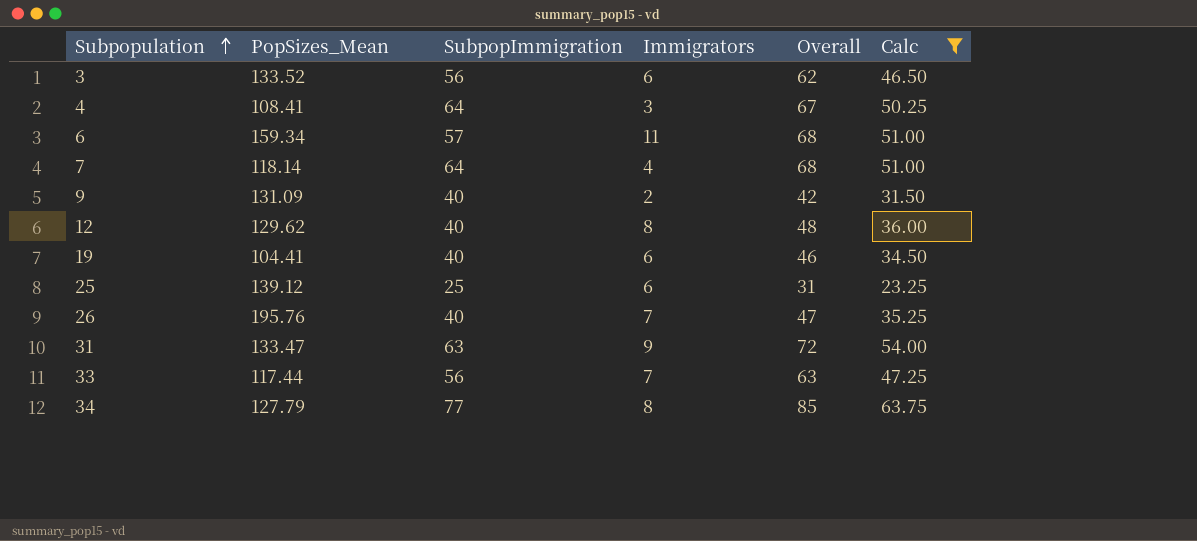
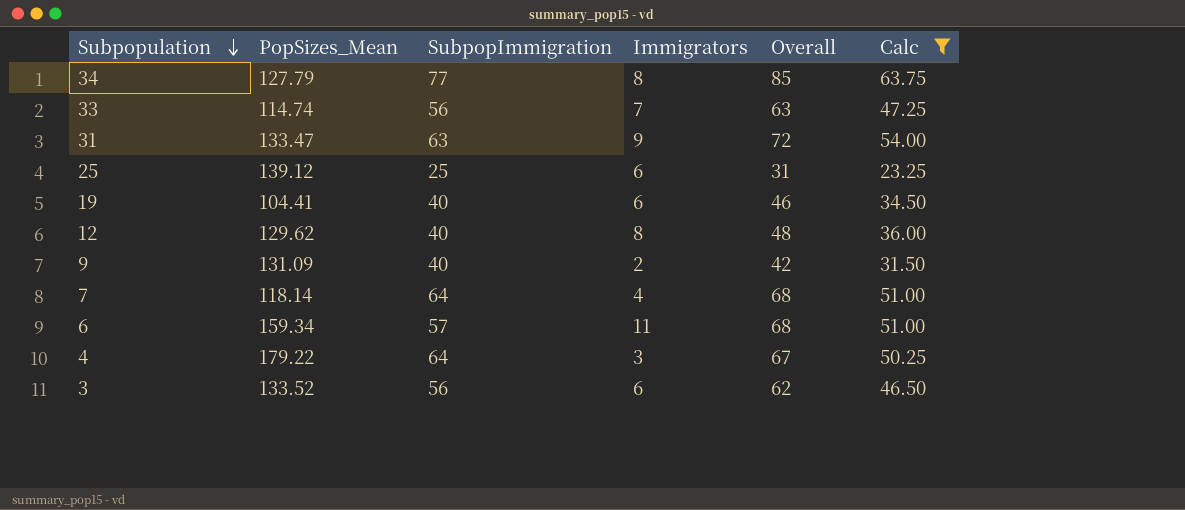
row order: Subpopulation ascending -> Subpopulation descending
row 26: 195.76 | 40 | 7 | 47 | 35.25 -> none
33 | PopSizes_Mean: 117.44 -> 114.74
4 | PopSizes_Mean: 108.41 -> 179.22

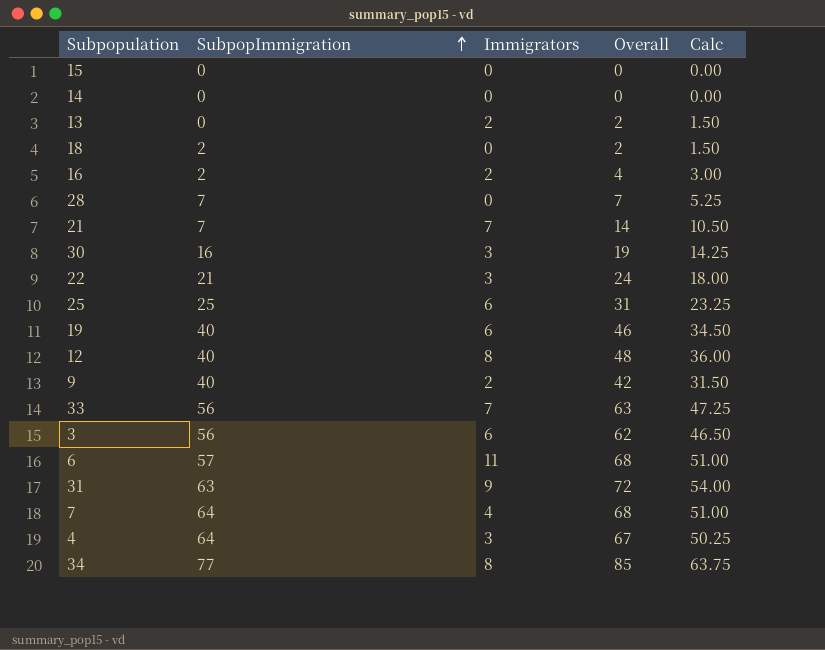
filter: Calc >= 23.25 -> none
row order: Subpopulation descending -> SubpopImmigration ascending
column PopSizes_Mean | position: 2 -> none

